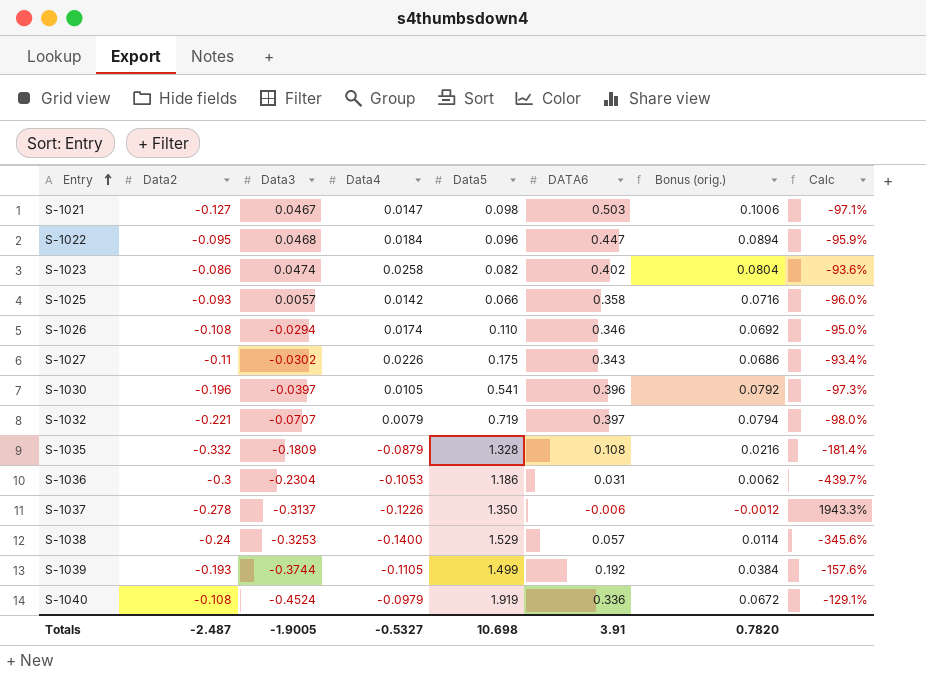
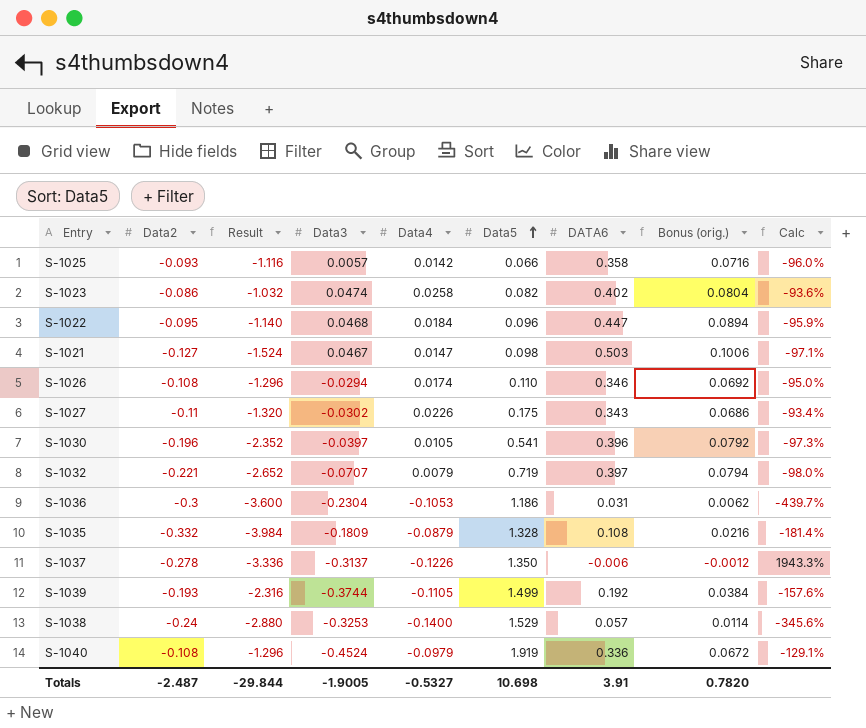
row order: Entry ascending -> Data5 ascending
column Result | formula: none -> [Data2] * 12

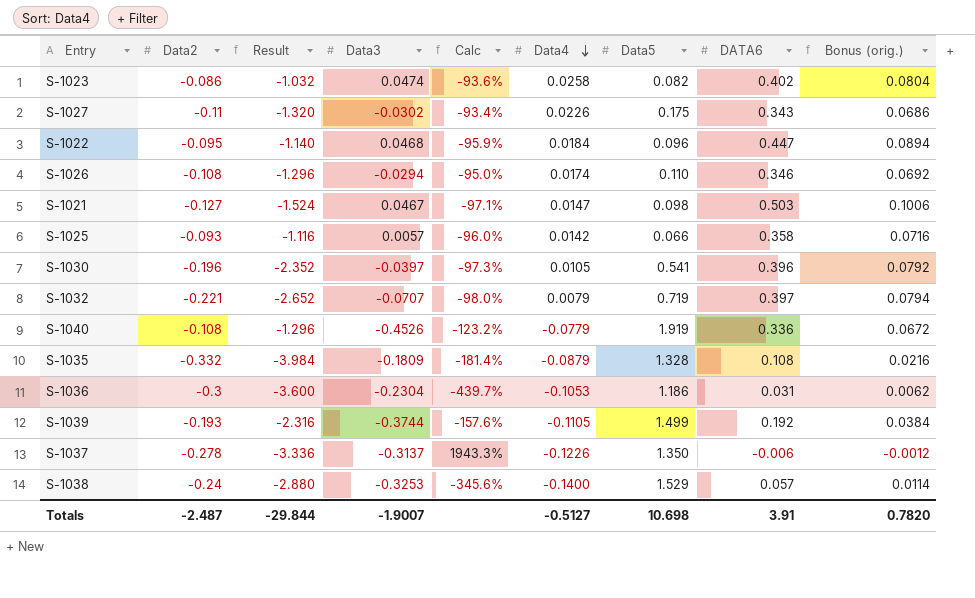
row order: Data5 ascending -> Data4 descending
column Calc | position: 9 -> 5
S-1040 | Data3: -0.4524 -> -0.4526
S-1040 | Calc: -129.1% -> -123.2%
S-1040 | Data4: -0.0979 -> -0.0779
Totals | Data3: -1.9005 -> -1.9007
Totals | Data4: -0.5327 -> -0.5127

